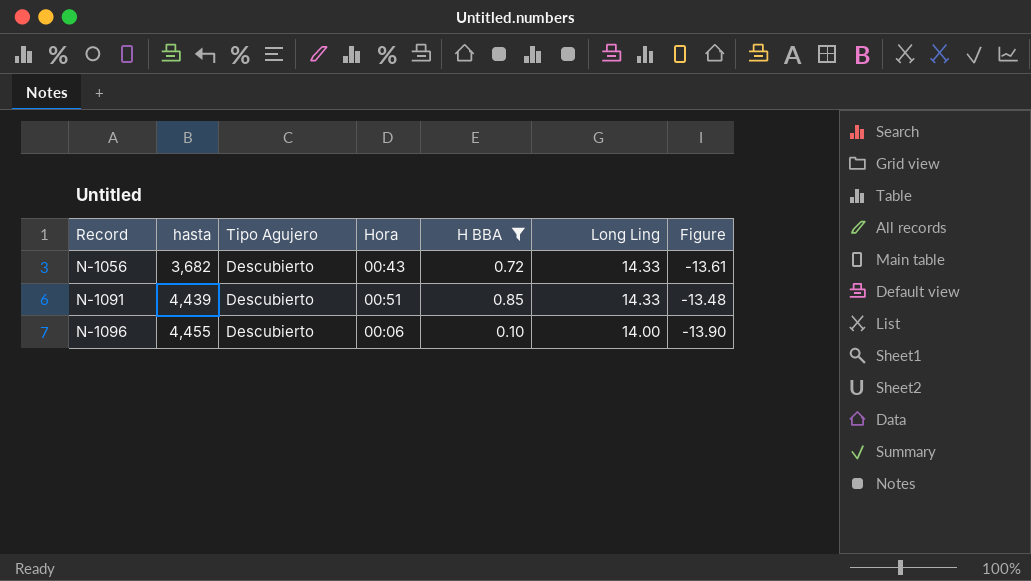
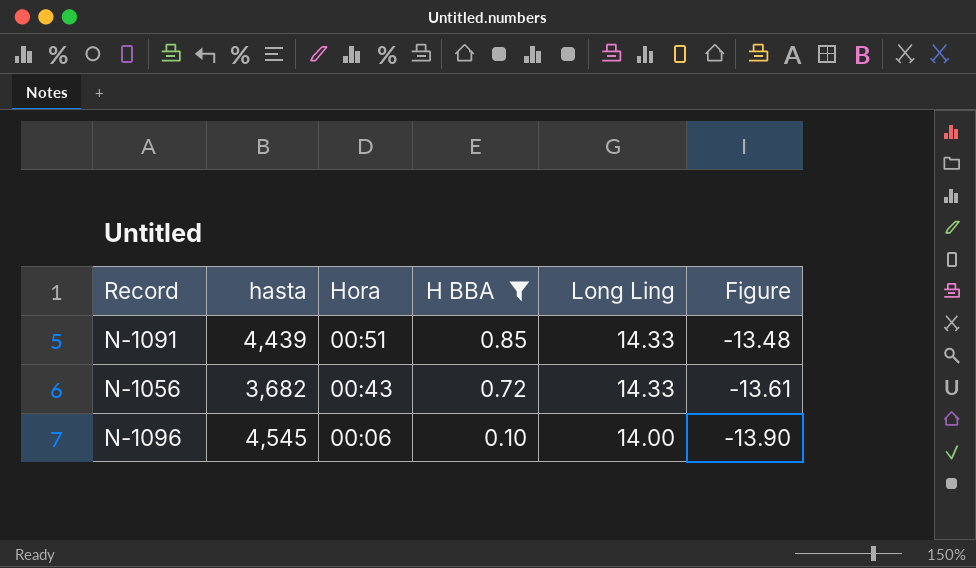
row order: Record ascending -> Hora descending
column Tipo Agujero | position: 3 -> none
N-1096 | hasta: 4,455 -> 4,545

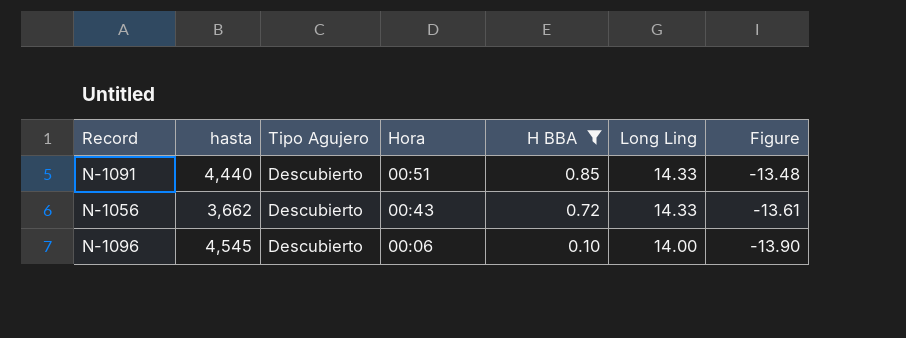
column Tipo Agujero | position: none -> 3
N-1091 | hasta: 4,439 -> 4,440
N-1056 | hasta: 3,682 -> 3,662

